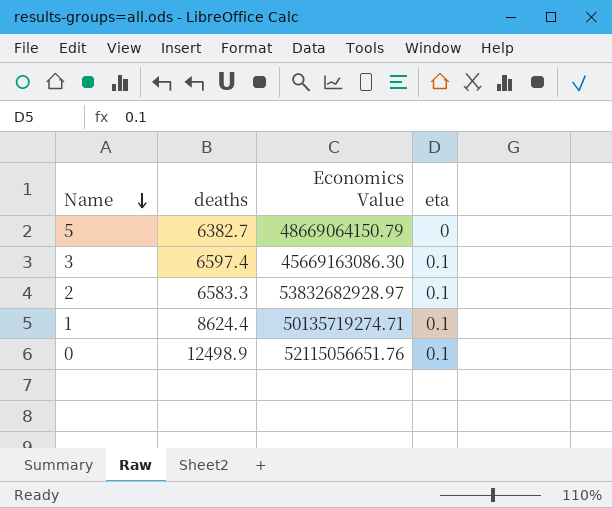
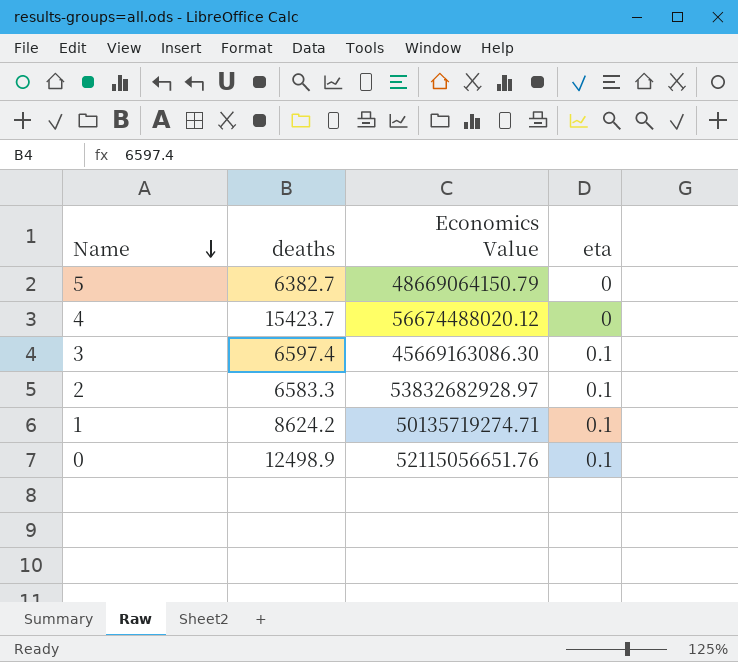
row 4: none -> 15423.7 | 56674488020.12 | 0
1 | deaths: 8624.4 -> 8624.2

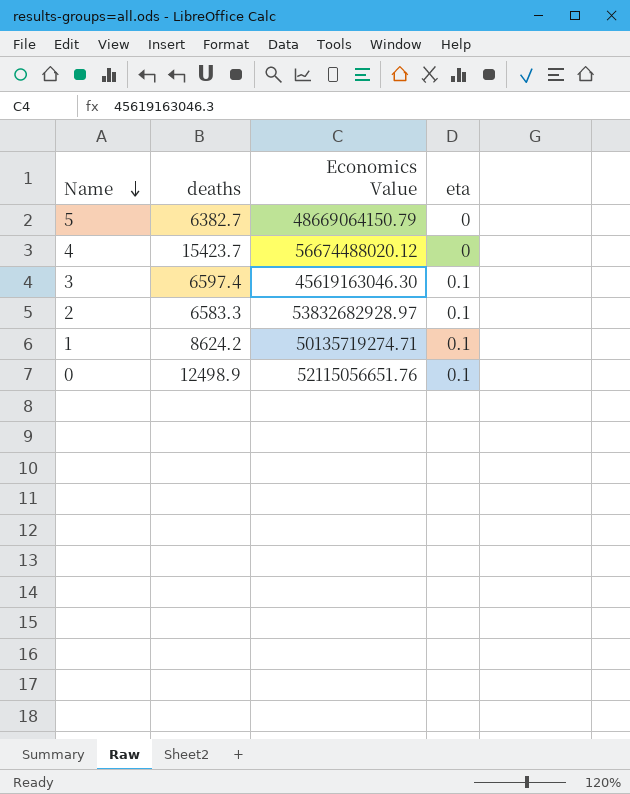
3 | Economics Value: 45669163086.30 -> 45619163046.30

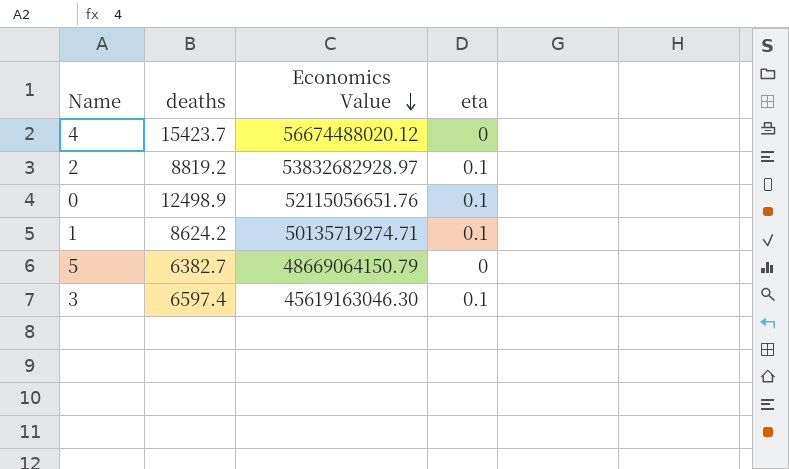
row order: Name descending -> Economics Value descending
2 | deaths: 6583.3 -> 8819.2

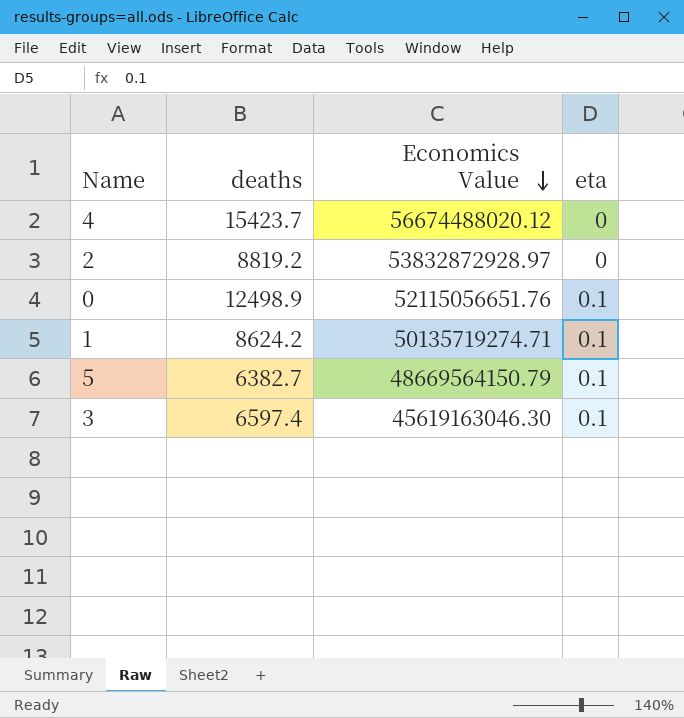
2 | Economics Value: 53832682928.97 -> 53832872928.97
2 | eta: 0.1 -> 0
5 | Economics Value: 48669064150.79 -> 48669564150.79
5 | eta: 0 -> 0.1

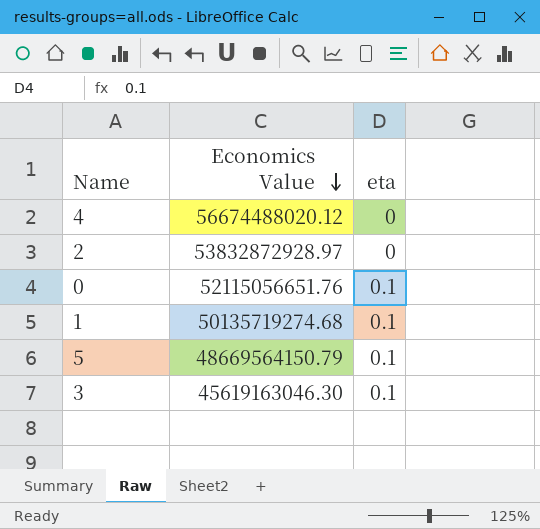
column deaths | position: 2 -> none
1 | Economics Value: 50135719274.71 -> 50135719274.68

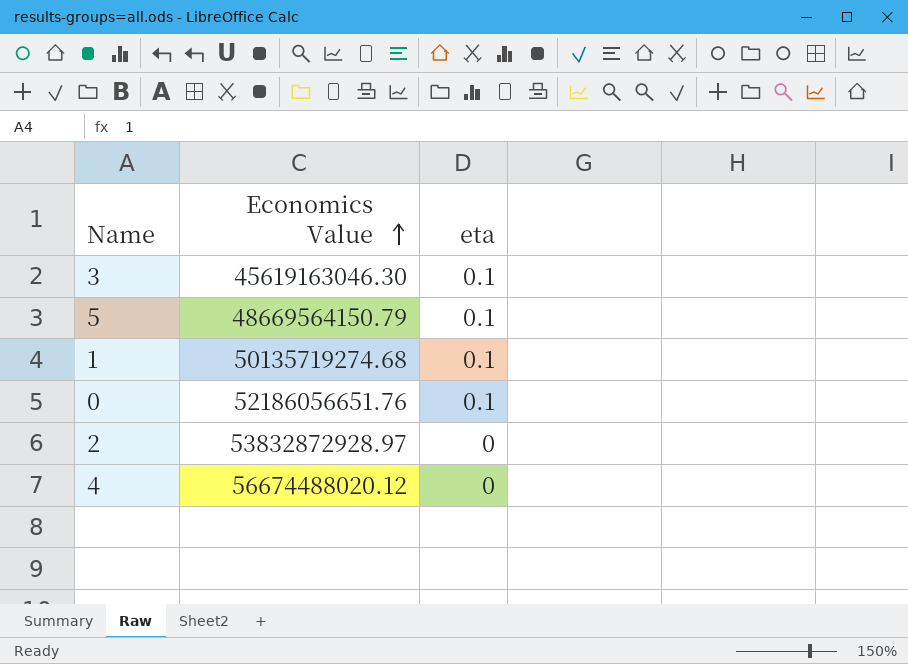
row order: Economics Value descending -> Economics Value ascending
0 | Economics Value: 52115056651.76 -> 52186056651.76

